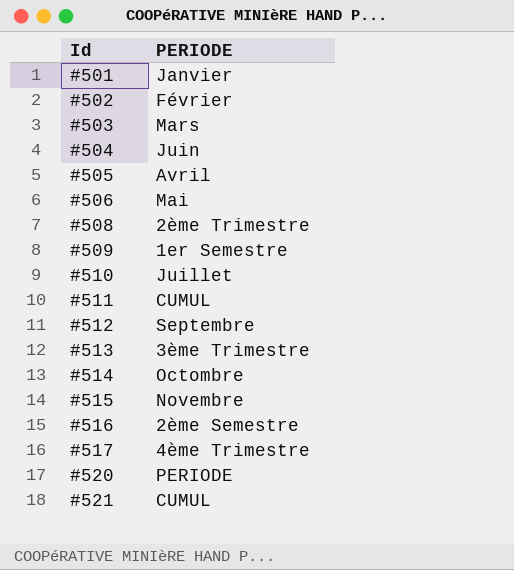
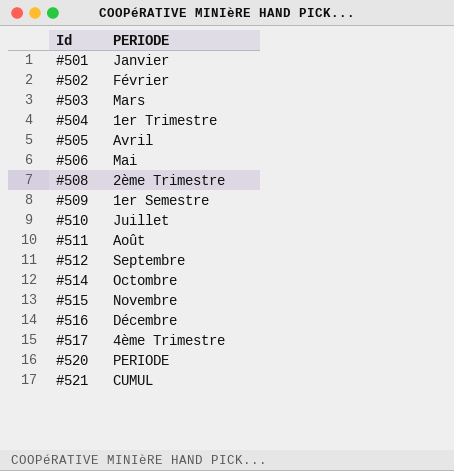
row #513: 3ème Trimestre -> none
#504 | PERIODE: Juin -> 1er Trimestre
#511 | PERIODE: CUMUL -> Août
#516 | PERIODE: 2ème Semestre -> Décembre

